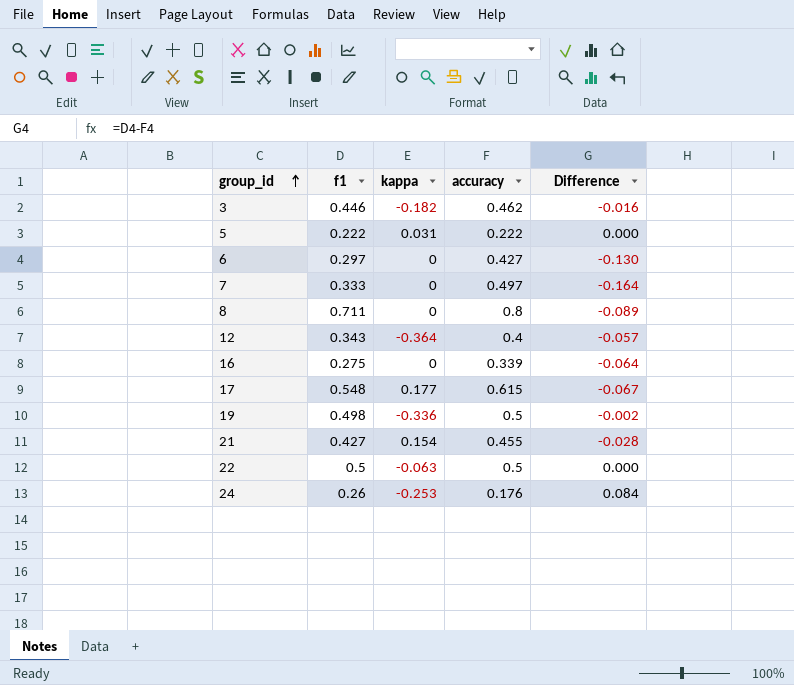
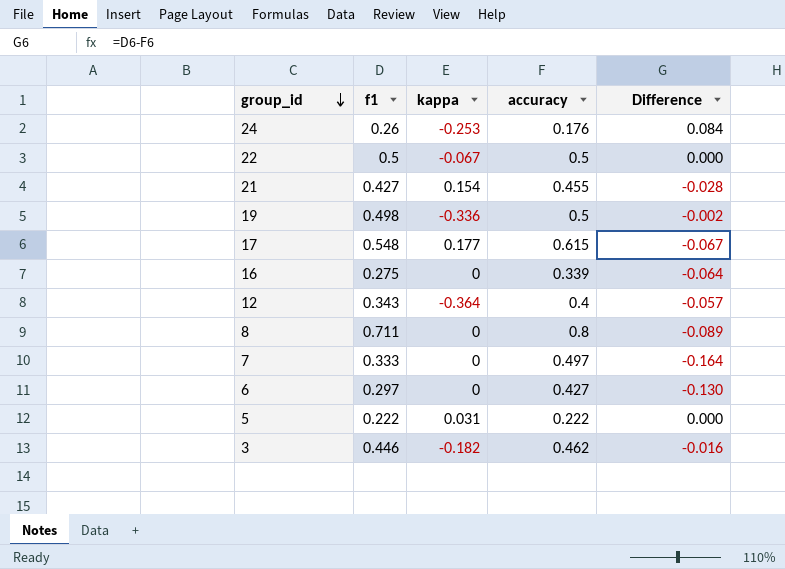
row order: group_id ascending -> group_id descending
22 | kappa: -0.063 -> -0.067

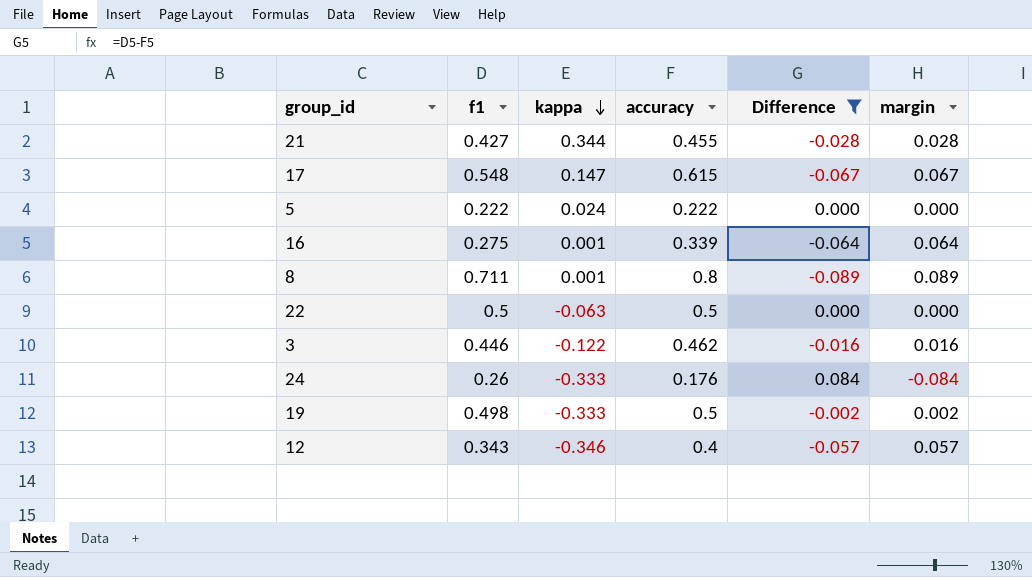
filter: none -> Difference >= -0.089
row order: group_id descending -> kappa descending
column margin | formula: none -> [accuracy] - [f1]
21 | kappa: 0.154 -> 0.344
17 | kappa: 0.177 -> 0.147
5 | kappa: 0.031 -> 0.024
16 | kappa: 0 -> 0.001
8 | kappa: 0 -> 0.001
22 | kappa: -0.067 -> -0.063
3 | kappa: -0.182 -> -0.122
24 | kappa: -0.253 -> -0.333
19 | kappa: -0.336 -> -0.333
12 | kappa: -0.364 -> -0.346

